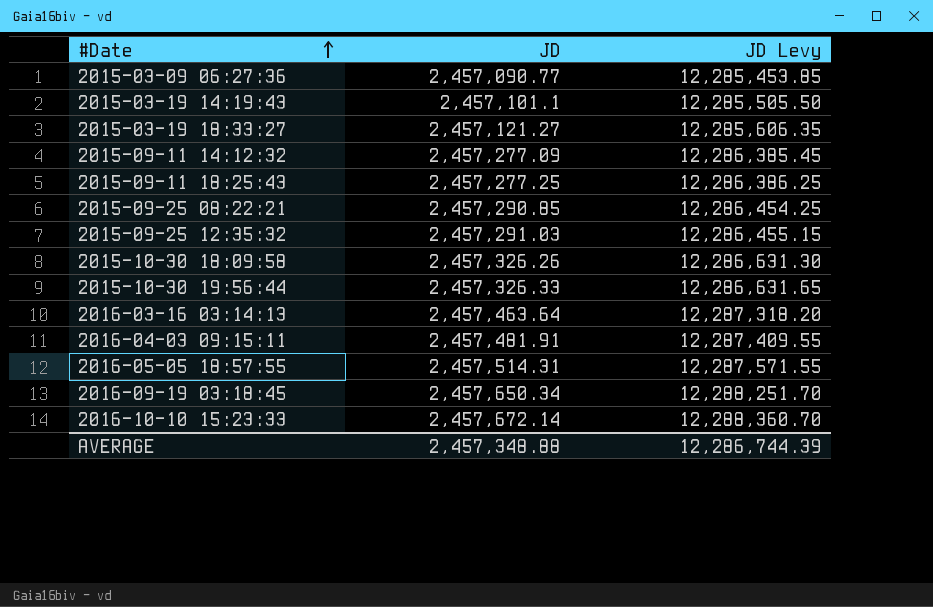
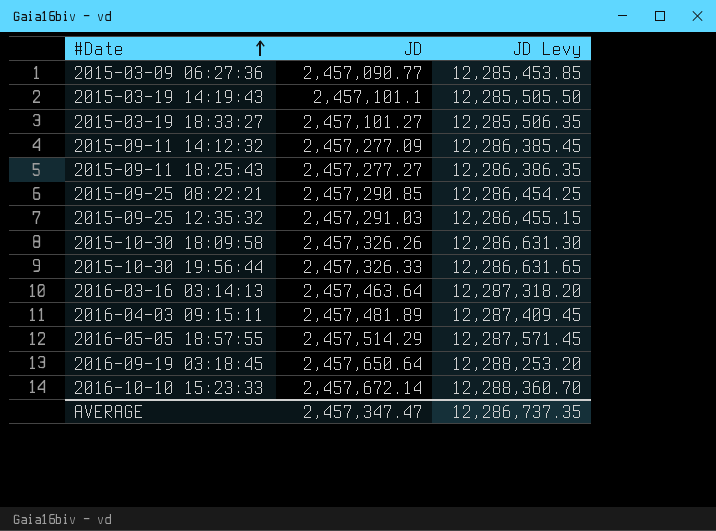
2015-03-19 18:33:27 | JD: 2,457,121.27 -> 2,457,101.27
2015-03-19 18:33:27 | JD Levy: 12,285,606.35 -> 12,285,506.35
2015-09-11 18:25:43 | JD: 2,457,277.25 -> 2,457,277.27
2015-09-11 18:25:43 | JD Levy: 12,286,386.25 -> 12,286,386.35
2016-04-03 09:15:11 | JD: 2,457,481.91 -> 2,457,481.89
2016-04-03 09:15:11 | JD Levy: 12,287,409.55 -> 12,287,409.45
2016-05-05 18:57:55 | JD: 2,457,514.31 -> 2,457,514.29
2016-05-05 18:57:55 | JD Levy: 12,287,571.55 -> 12,287,571.45
2016-09-19 03:18:45 | JD: 2,457,650.34 -> 2,457,650.64
2016-09-19 03:18:45 | JD Levy: 12,288,251.70 -> 12,288,253.20
AVERAGE | JD: 2,457,348.88 -> 2,457,347.47
AVERAGE | JD Levy: 12,286,744.39 -> 12,286,737.35

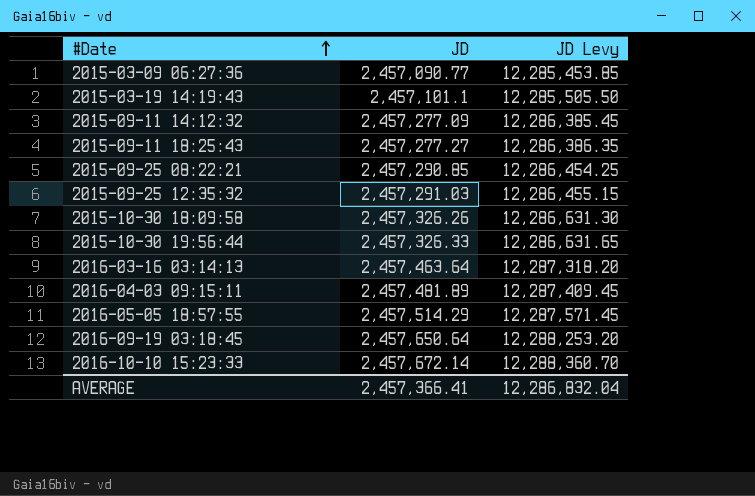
row 2015-03-19 18:33:27: 2,457,101.27 | 12,285,506.35 -> none
AVERAGE | JD: 2,457,347.47 -> 2,457,366.41
AVERAGE | JD Levy: 12,286,737.35 -> 12,286,832.04

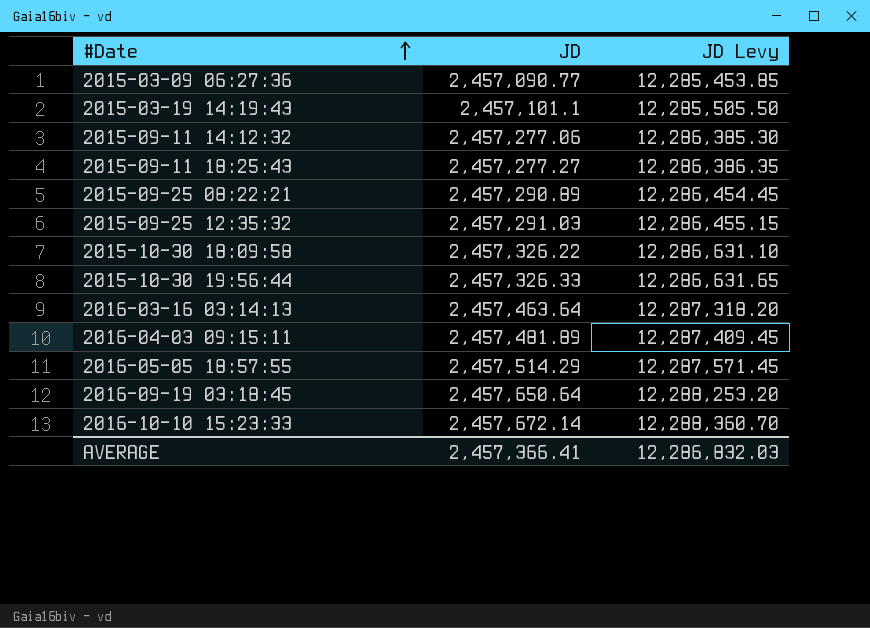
2015-09-11 14:12:32 | JD: 2,457,277.09 -> 2,457,277.06
2015-09-11 14:12:32 | JD Levy: 12,286,385.45 -> 12,286,385.30
2015-09-25 08:22:21 | JD: 2,457,290.85 -> 2,457,290.89
2015-09-25 08:22:21 | JD Levy: 12,286,454.25 -> 12,286,454.45
2015-10-30 18:09:58 | JD: 2,457,326.26 -> 2,457,326.22
2015-10-30 18:09:58 | JD Levy: 12,286,631.30 -> 12,286,631.10
AVERAGE | JD Levy: 12,286,832.04 -> 12,286,832.03

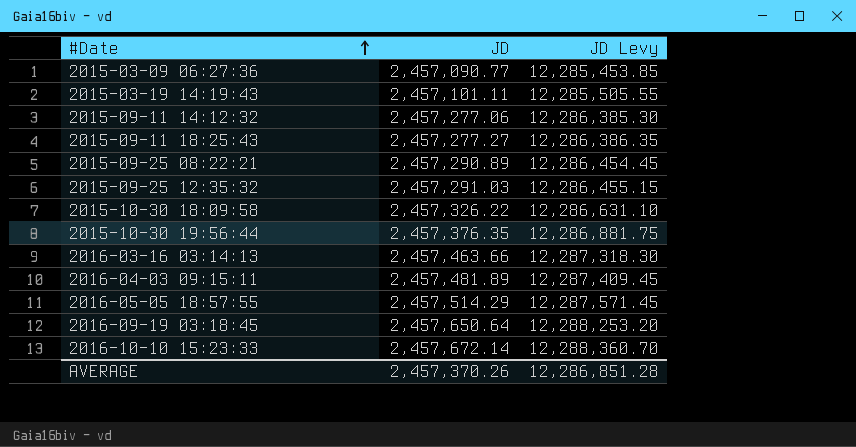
2015-03-19 14:19:43 | JD: 2,457,101.1 -> 2,457,101.11
2015-03-19 14:19:43 | JD Levy: 12,285,505.50 -> 12,285,505.55
2015-10-30 19:56:44 | JD: 2,457,326.33 -> 2,457,376.35
2015-10-30 19:56:44 | JD Levy: 12,286,631.65 -> 12,286,881.75
2016-03-16 03:14:13 | JD: 2,457,463.64 -> 2,457,463.66
2016-03-16 03:14:13 | JD Levy: 12,287,318.20 -> 12,287,318.30
AVERAGE | JD: 2,457,366.41 -> 2,457,370.26
AVERAGE | JD Levy: 12,286,832.03 -> 12,286,851.28

